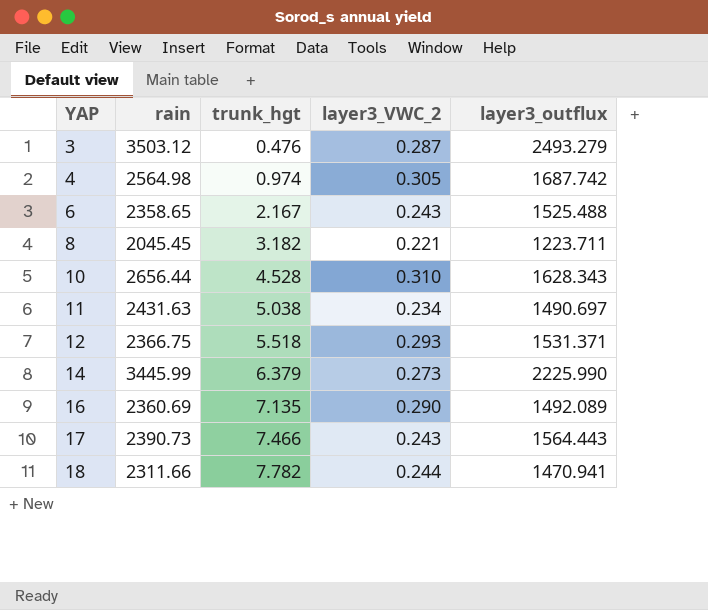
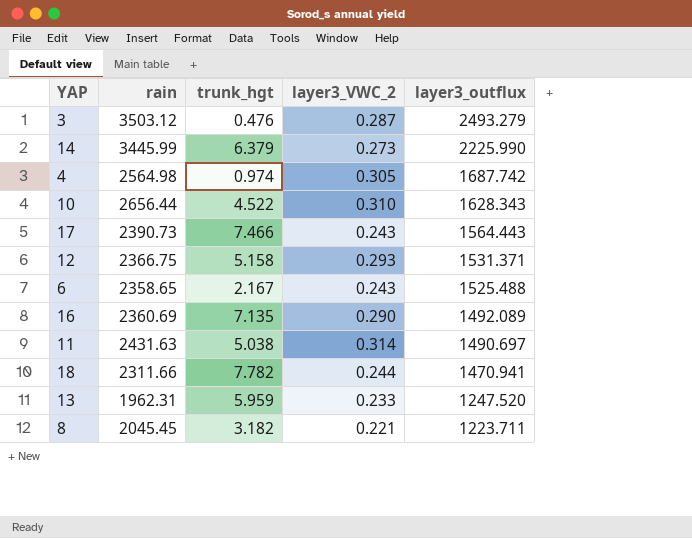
row order: YAP ascending -> layer3_outflux descending
10 | trunk_hgt: 4.528 -> 4.522
12 | trunk_hgt: 5.518 -> 5.158
11 | layer3_VWC_2: 0.234 -> 0.314
row 13: none -> 1962.31 | 5.959 | 0.233 | 1247.520

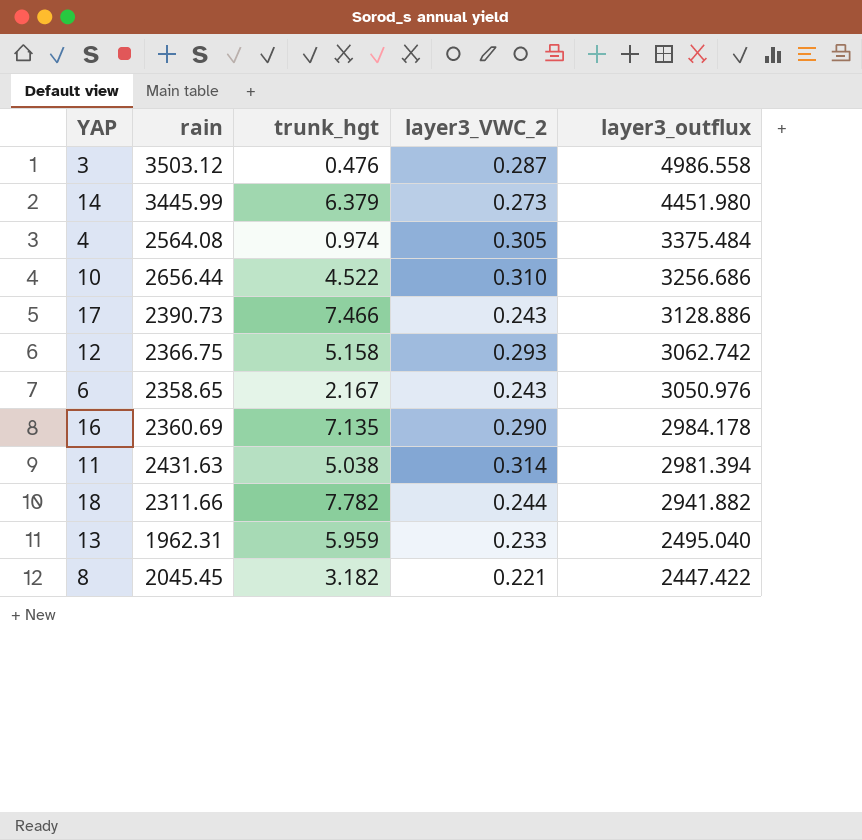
3 | layer3_outflux: 2493.279 -> 4986.558
14 | layer3_outflux: 2225.990 -> 4451.980
4 | rain: 2564.98 -> 2564.08
4 | layer3_outflux: 1687.742 -> 3375.484
10 | layer3_outflux: 1628.343 -> 3256.686
17 | layer3_outflux: 1564.443 -> 3128.886
12 | layer3_outflux: 1531.371 -> 3062.742
6 | layer3_outflux: 1525.488 -> 3050.976
16 | layer3_outflux: 1492.089 -> 2984.178
11 | layer3_outflux: 1490.697 -> 2981.394
18 | layer3_outflux: 1470.941 -> 2941.882
13 | layer3_outflux: 1247.520 -> 2495.040
8 | layer3_outflux: 1223.711 -> 2447.422

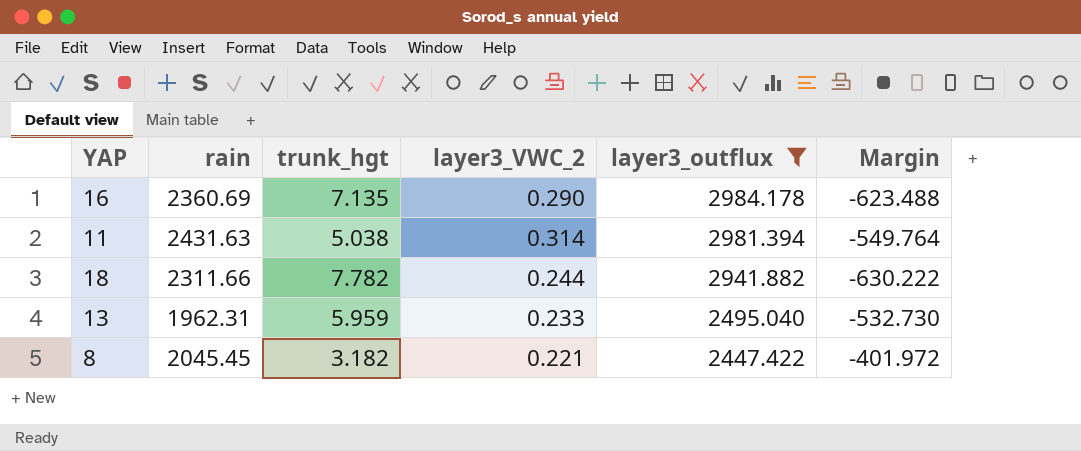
filter: none -> layer3_outflux <= 2984.178
column Margin | formula: none -> [rain] - [layer3_outflux]

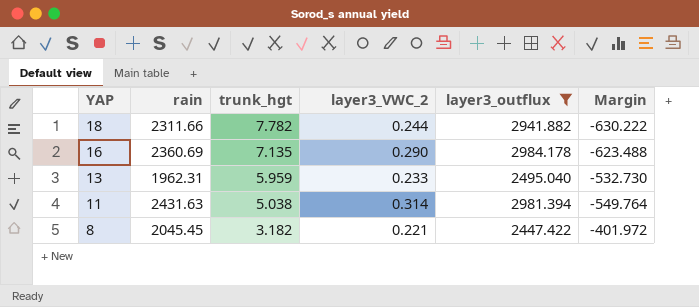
row order: layer3_outflux descending -> YAP descending

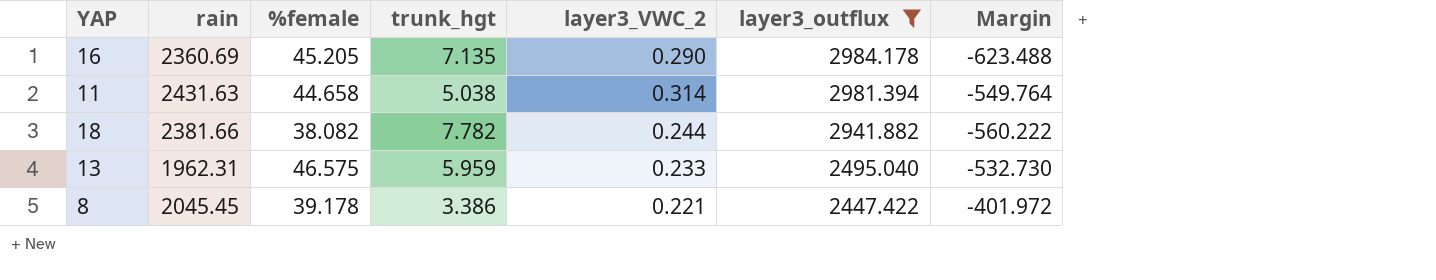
row order: YAP descending -> layer3_outflux descending
column %female | position: none -> 3
18 | rain: 2311.66 -> 2381.66
18 | Margin: -630.222 -> -560.222
8 | trunk_hgt: 3.182 -> 3.386

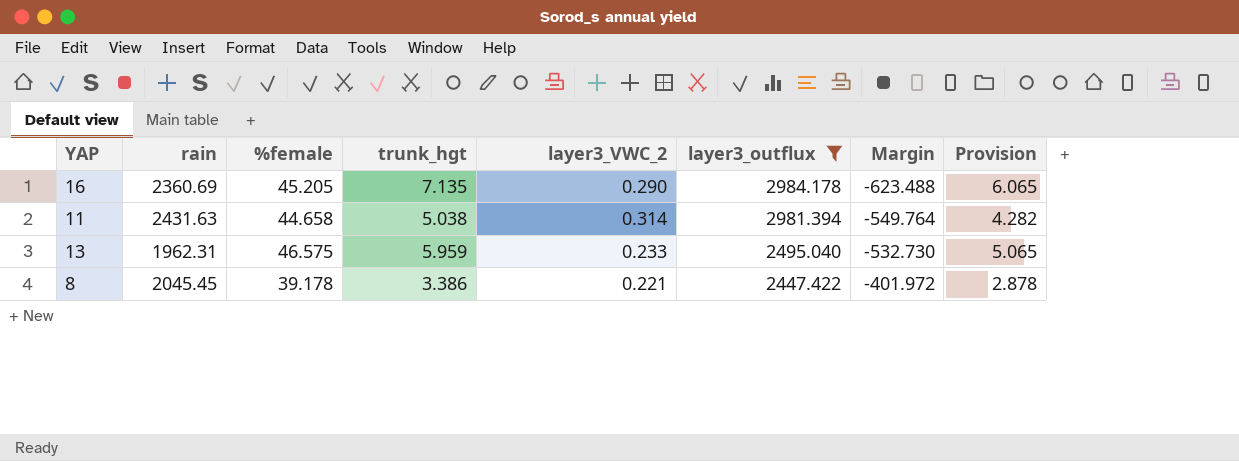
column Provision | formula: none -> [trunk_hgt] * 0.85
row 18: 2381.66 | 38.082 | 7.782 | 0.244 | 2941.882 | -560.222 -> none

